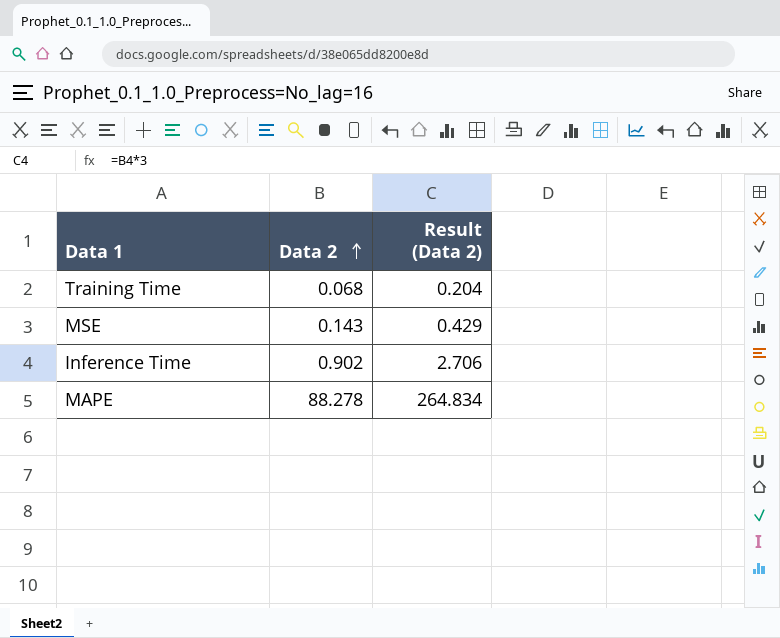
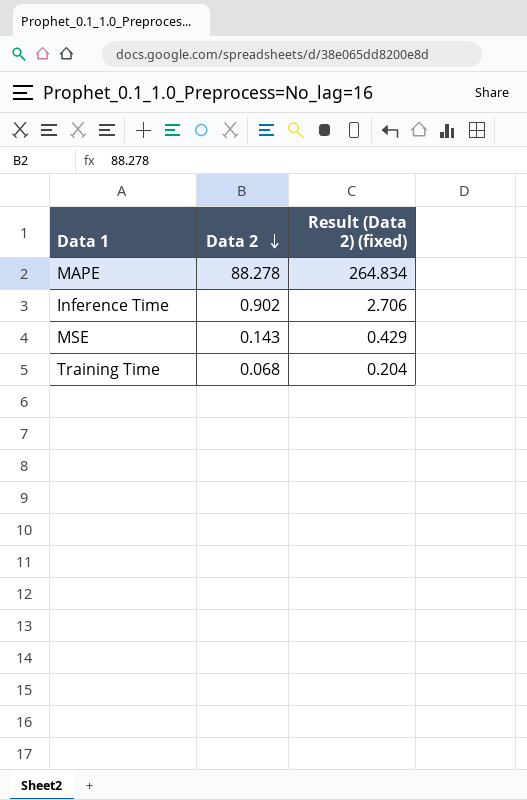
row order: Data 2 ascending -> Data 2 descending
column name: Result (Data 2) -> Result (Data 2) (fixed)

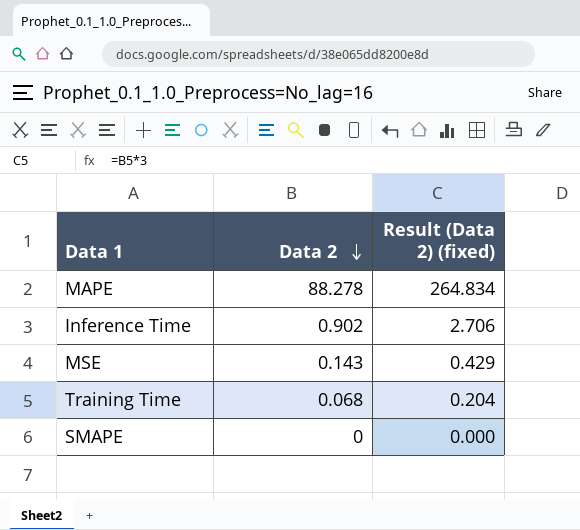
row SMAPE: none -> 0 | 0.000

